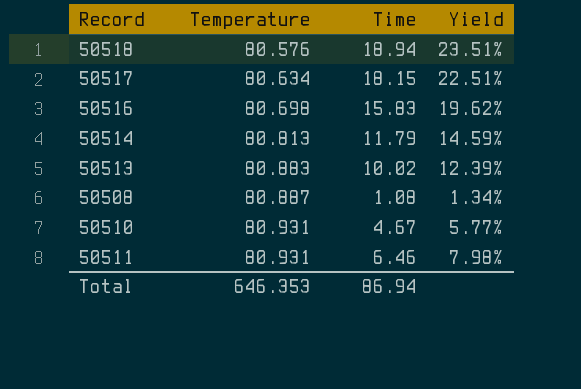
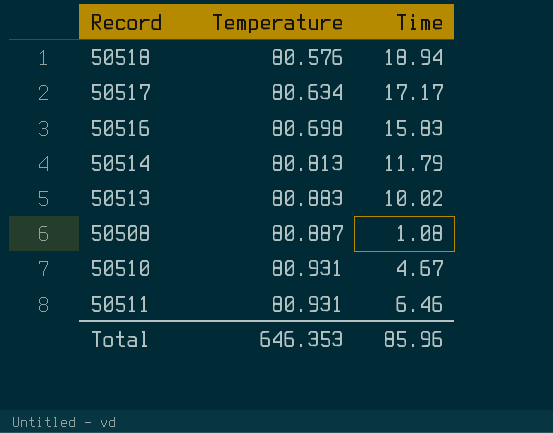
column Yield | formula: [Time] / [Temperature] -> none
50517 | Time: 18.15 -> 17.17
Total | Time: 86.94 -> 85.96

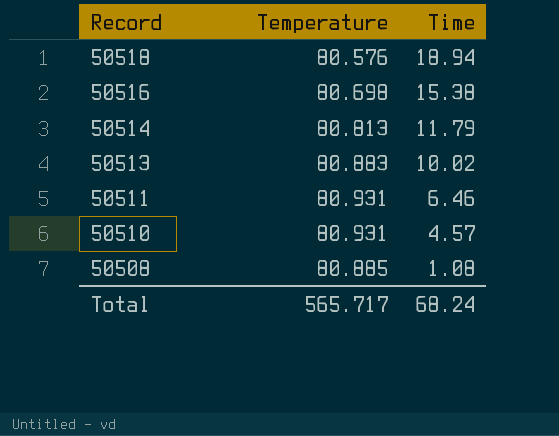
row order: Temperature ascending -> Record descending
row 50517: 80.634 | 17.17 -> none
50516 | Time: 15.83 -> 15.38
50510 | Time: 4.67 -> 4.57
50508 | Temperature: 80.887 -> 80.885
Total | Temperature: 646.353 -> 565.717
Total | Time: 85.96 -> 68.24

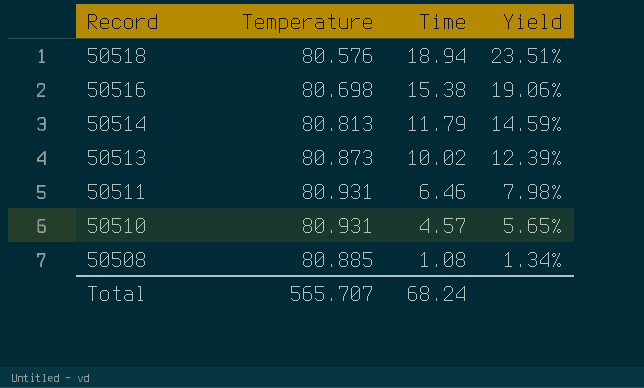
column Yield | formula: none -> [Time] / [Temperature]
50513 | Temperature: 80.883 -> 80.873
Total | Temperature: 565.717 -> 565.707

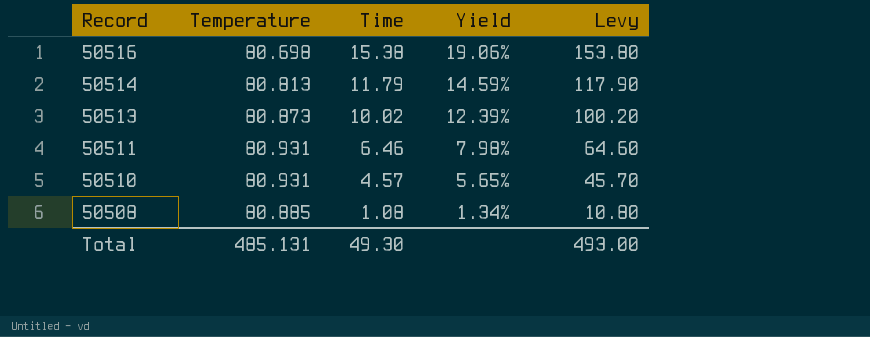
column Levy | formula: none -> [Time] * 10
row 50518: 80.576 | 18.94 | 23.51% -> none
Total | Temperature: 565.707 -> 485.131
Total | Time: 68.24 -> 49.30

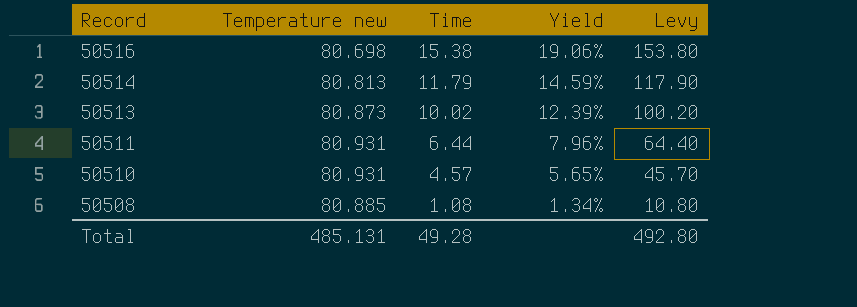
column name: Temperature -> Temperature new
50511 | Time: 6.46 -> 6.44
50511 | Yield: 7.98% -> 7.96%
50511 | Levy: 64.60 -> 64.40
Total | Time: 49.30 -> 49.28
Total | Levy: 493.00 -> 492.80

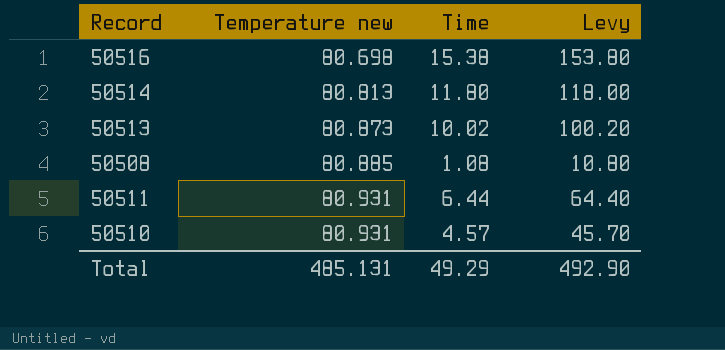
row order: Record descending -> Temperature new ascending
column Yield | formula: [Time] / [Temperature new] -> none
50514 | Time: 11.79 -> 11.80
50514 | Levy: 117.90 -> 118.00
Total | Time: 49.28 -> 49.29
Total | Levy: 492.80 -> 492.90

